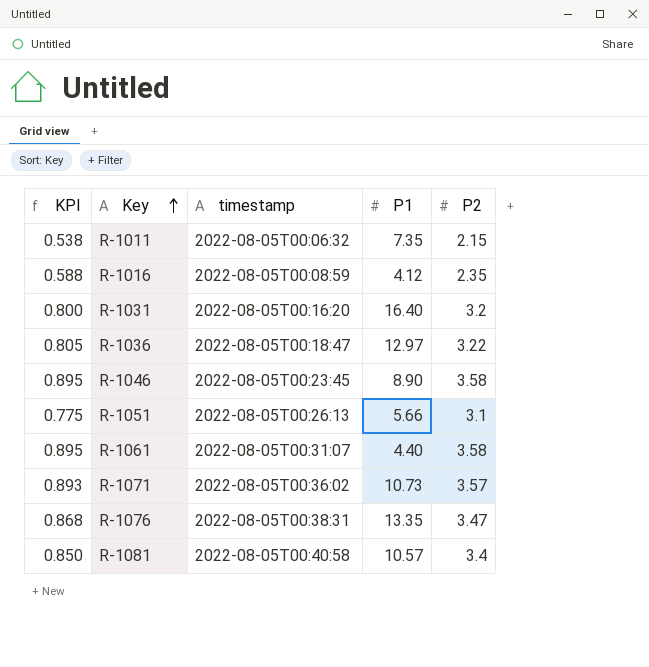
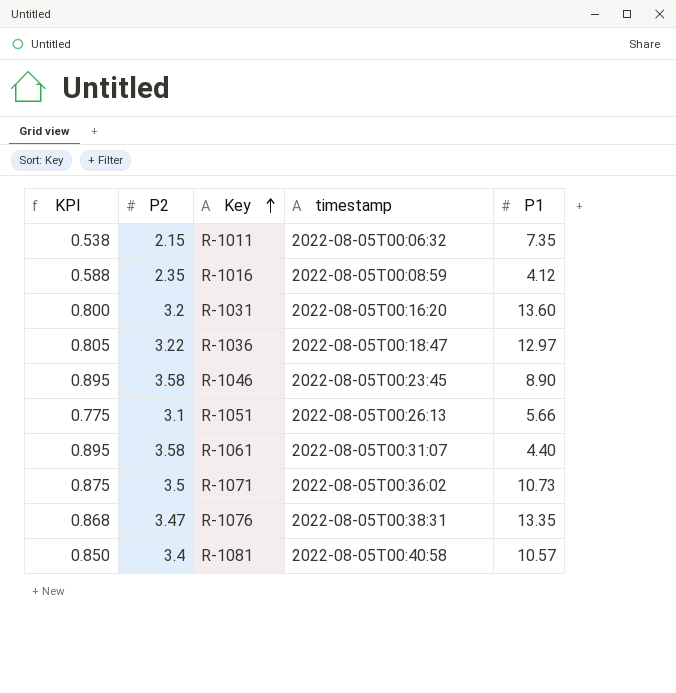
column P2 | position: 5 -> 2
R-1031 | P1: 16.40 -> 13.60
R-1071 | KPI: 0.893 -> 0.875
R-1071 | P2: 3.57 -> 3.5

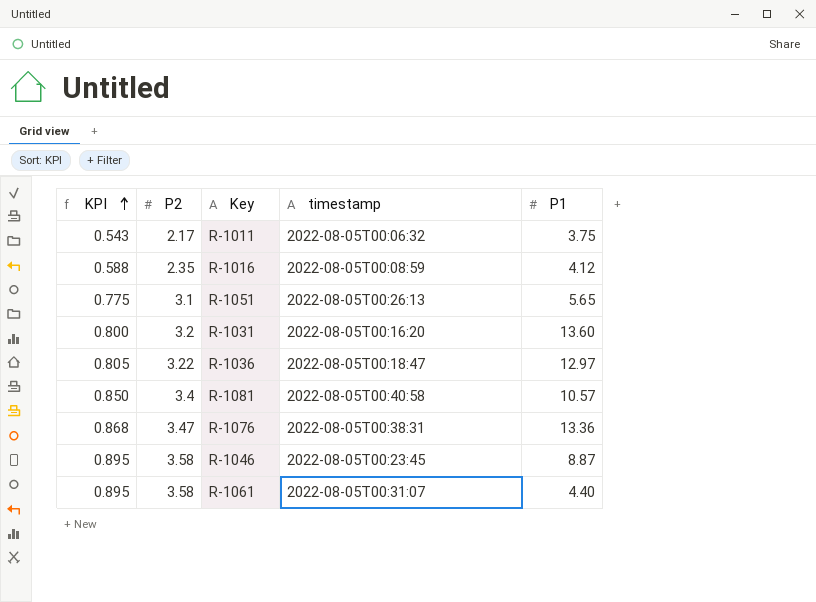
row order: Key ascending -> KPI ascending
row R-1071: 0.875 | 3.5 | 2022-08-05T00:36:02 | 10.73 -> none
R-1011 | KPI: 0.538 -> 0.543
R-1011 | P2: 2.15 -> 2.17
R-1011 | P1: 7.35 -> 3.75
R-1051 | P1: 5.66 -> 5.65
R-1076 | P1: 13.35 -> 13.36
R-1046 | P1: 8.90 -> 8.87

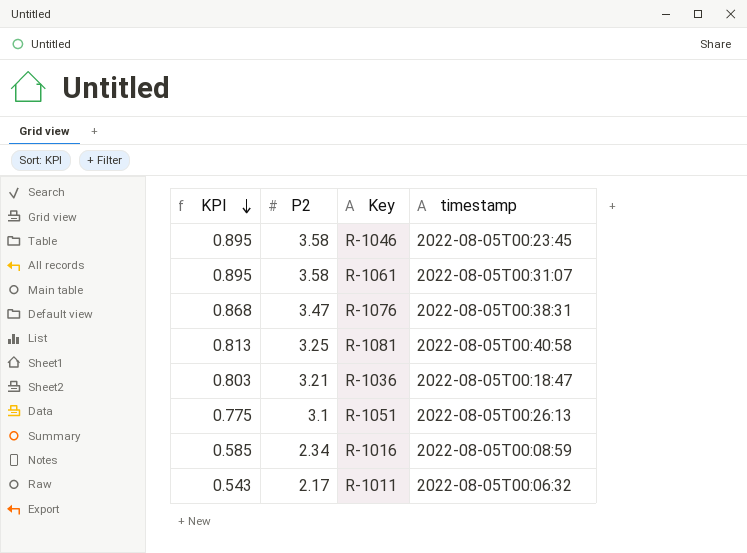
row order: KPI ascending -> KPI descending
column P1 | position: 5 -> none
row R-1031: 0.800 | 3.2 | 2022-08-05T00:16:20 | 13.60 -> none
R-1081 | KPI: 0.850 -> 0.813
R-1081 | P2: 3.4 -> 3.25
R-1036 | KPI: 0.805 -> 0.803
R-1036 | P2: 3.22 -> 3.21
R-1016 | KPI: 0.588 -> 0.585
R-1016 | P2: 2.35 -> 2.34

